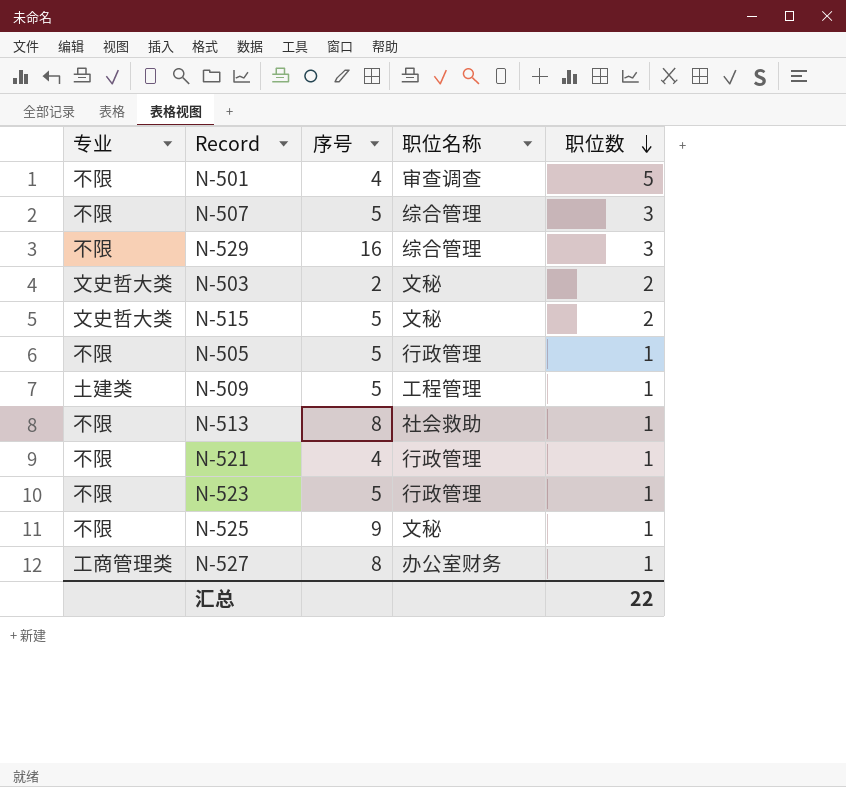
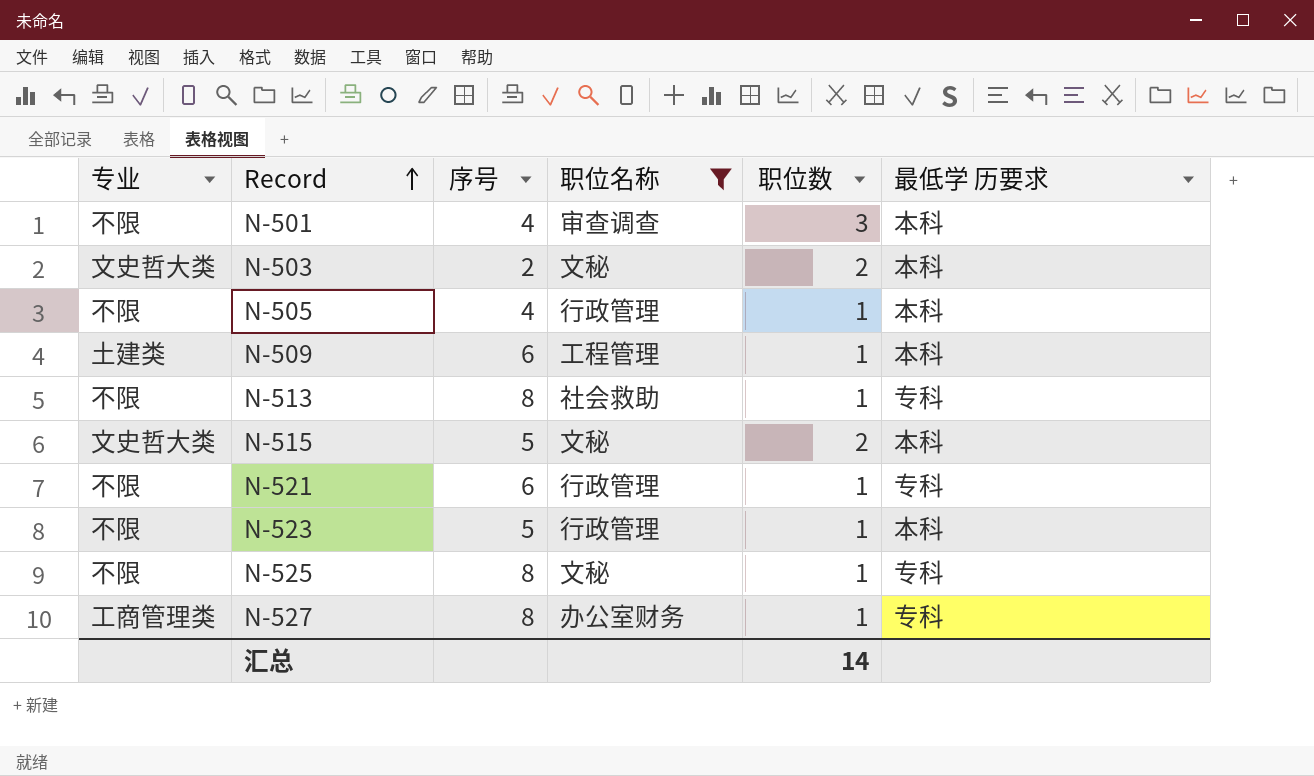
filter: none -> 职位名称 != 综合管理
row order: 职位数 descending -> Record ascending
column 最低学 历要求 | position: none -> 6
N-501 | 职位数: 5 -> 3
N-505 | 序号: 5 -> 4
N-509 | 序号: 5 -> 6
N-521 | 序号: 4 -> 6
N-525 | 序号: 9 -> 8
汇总 | 职位数: 22 -> 14

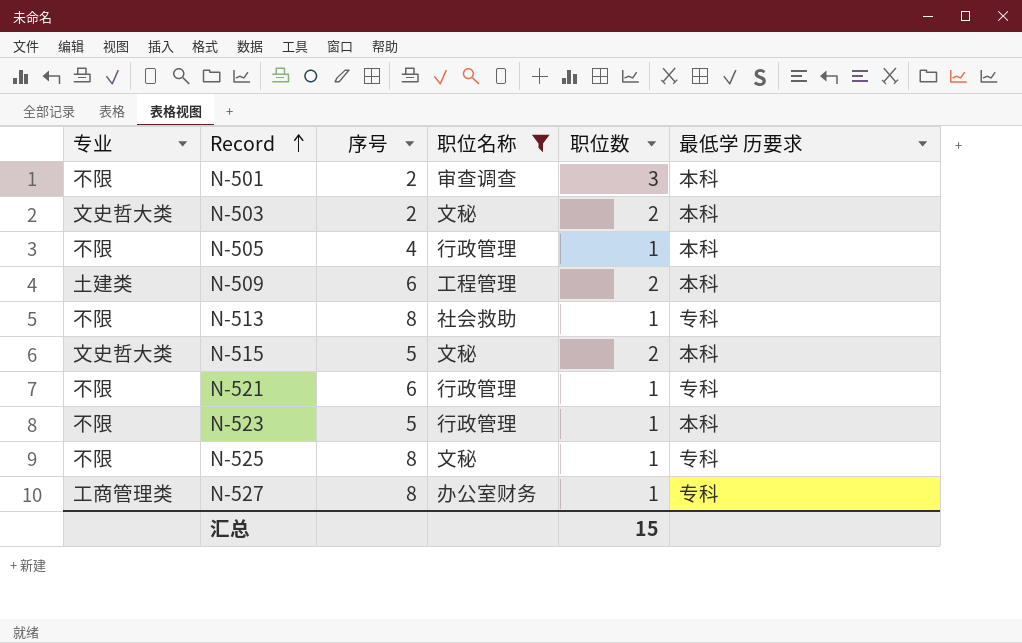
N-501 | 序号: 4 -> 2
N-509 | 职位数: 1 -> 2
汇总 | 职位数: 14 -> 15

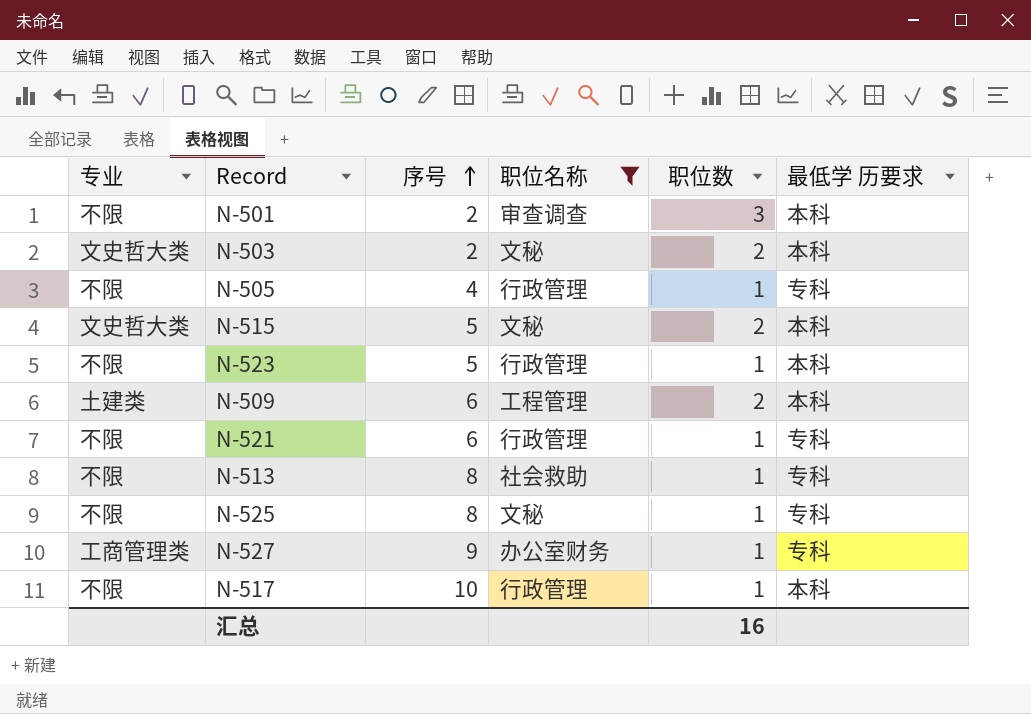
row order: Record ascending -> 序号 ascending
N-505 | 最低学 历要求: 本科 -> 专科
N-527 | 序号: 8 -> 9
row N-517: none -> 不限 | 10 | 行政管理 | 1 | 本科
汇总 | 职位数: 15 -> 16

